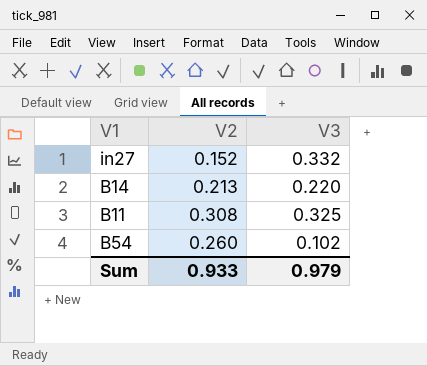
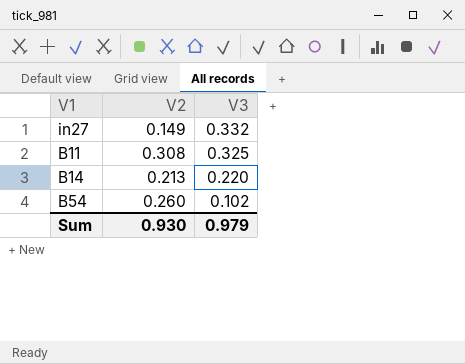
row order: none -> V3 descending
in27 | V2: 0.152 -> 0.149
Sum | V2: 0.933 -> 0.930

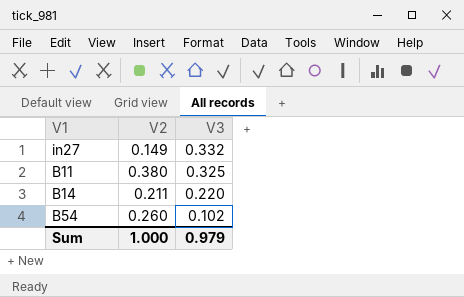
B11 | V2: 0.308 -> 0.380
B14 | V2: 0.213 -> 0.211
Sum | V2: 0.930 -> 1.000

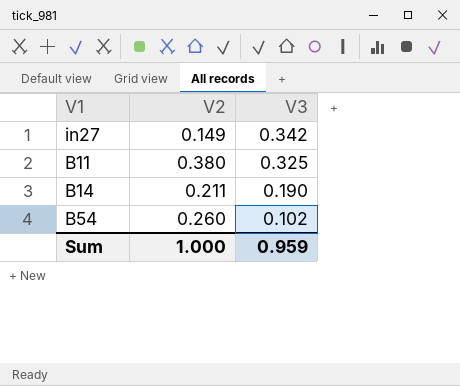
in27 | V3: 0.332 -> 0.342
B14 | V3: 0.220 -> 0.190
Sum | V3: 0.979 -> 0.959

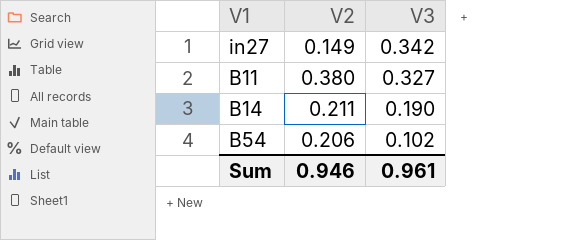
B11 | V3: 0.325 -> 0.327
B54 | V2: 0.260 -> 0.206
Sum | V2: 1.000 -> 0.946
Sum | V3: 0.959 -> 0.961

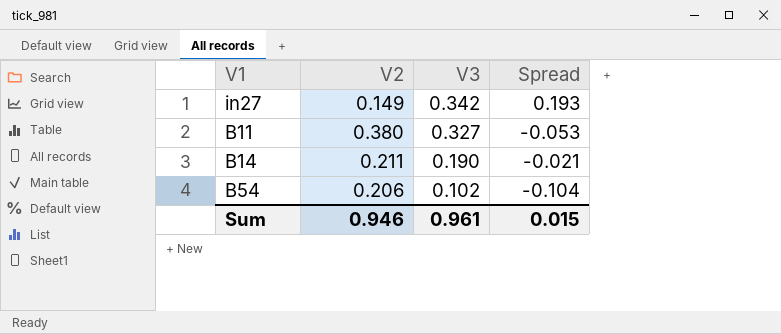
column Spread | formula: none -> [V3] - [V2]

